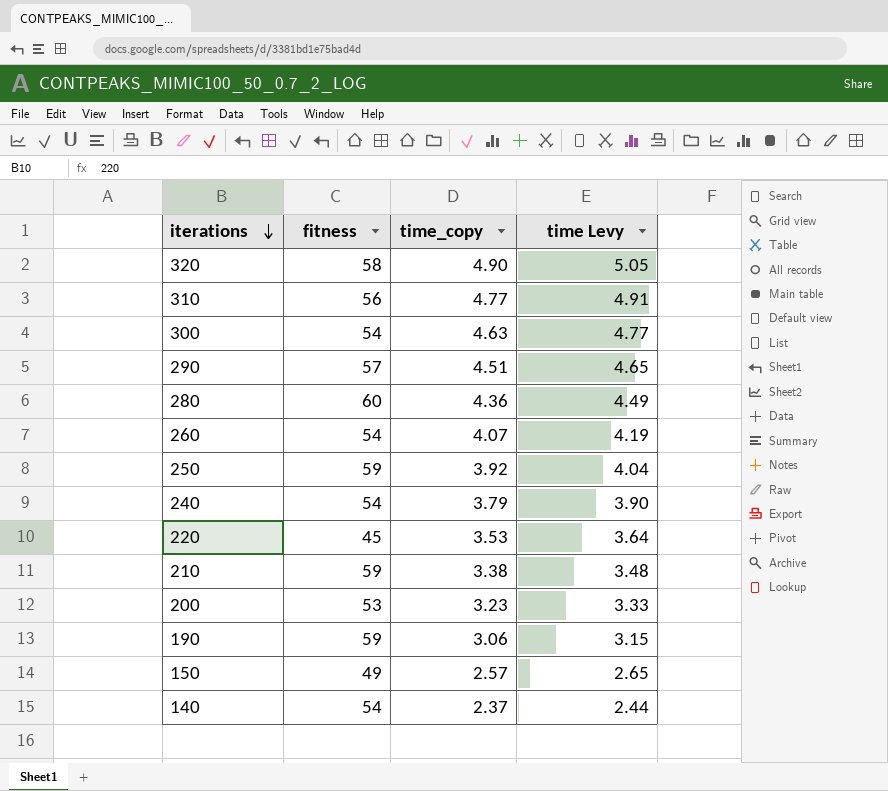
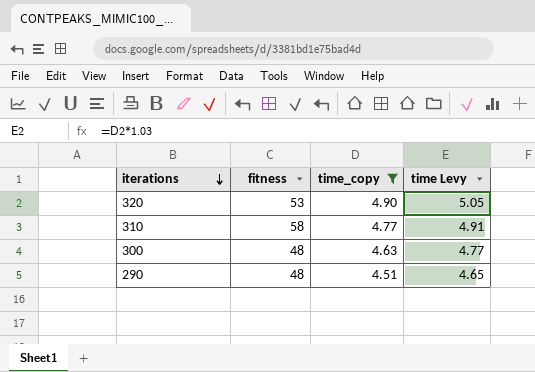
filter: none -> time_copy >= 4.51
320 | fitness: 58 -> 53
310 | fitness: 56 -> 58
300 | fitness: 54 -> 48
290 | fitness: 57 -> 48

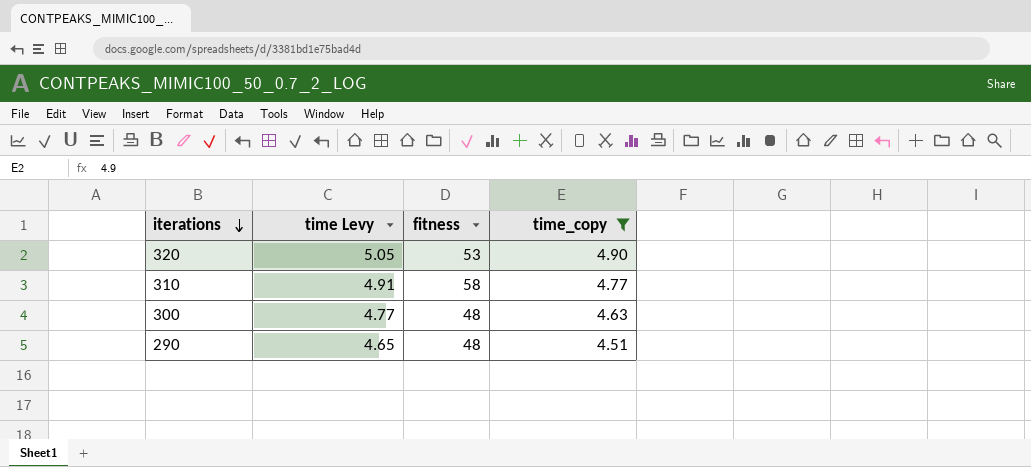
column time Levy | position: 4 -> 2

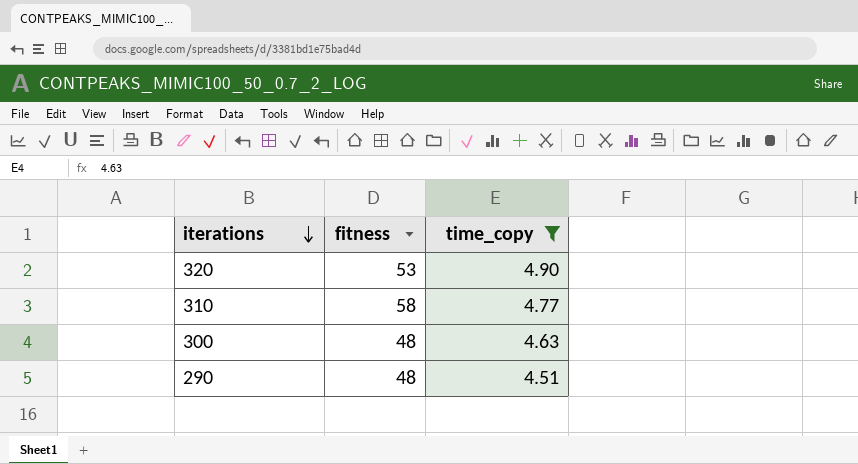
column time Levy | formula: [time_copy] * 1.03 -> none

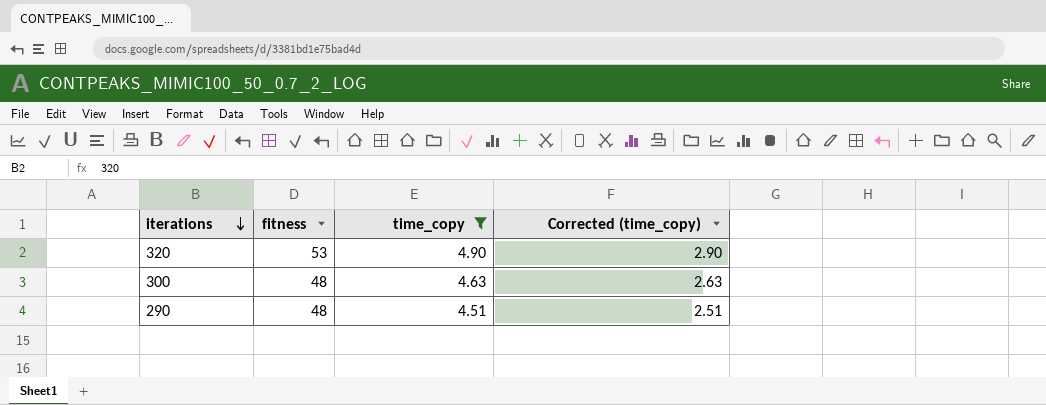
column Corrected (time_copy) | formula: none -> [time_copy] - 2
row 310: 58 | 4.77 -> none

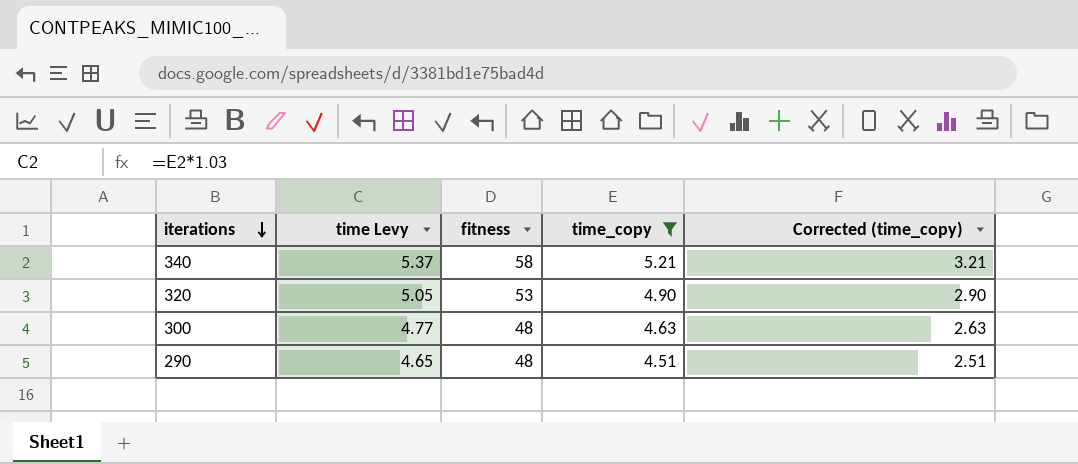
column time Levy | formula: none -> [time_copy] * 1.03
row 340: none -> 5.37 | 58 | 5.21 | 3.21

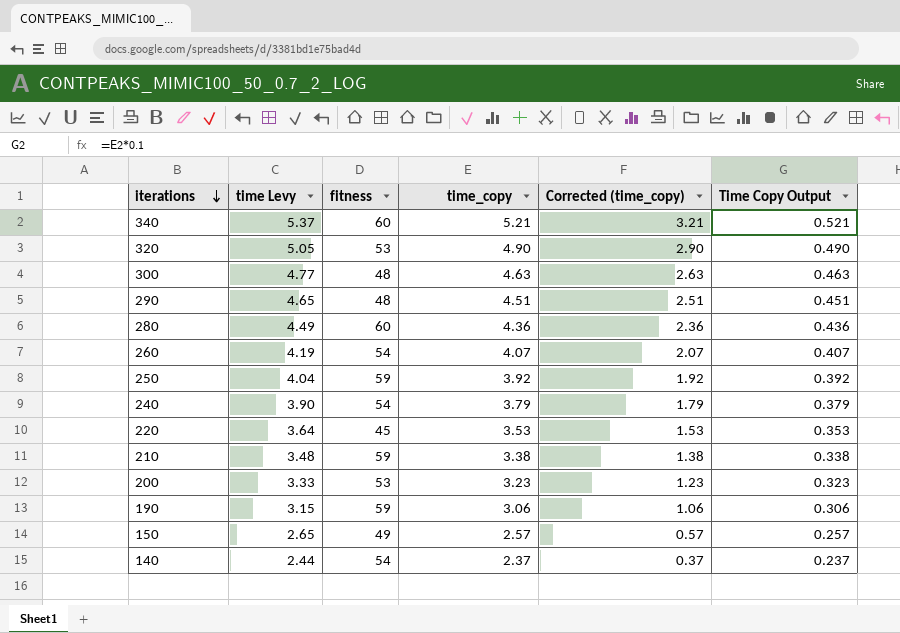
filter: time_copy >= 4.51 -> none
column Time Copy Output | formula: none -> [time_copy] * 0.1
340 | fitness: 58 -> 60

